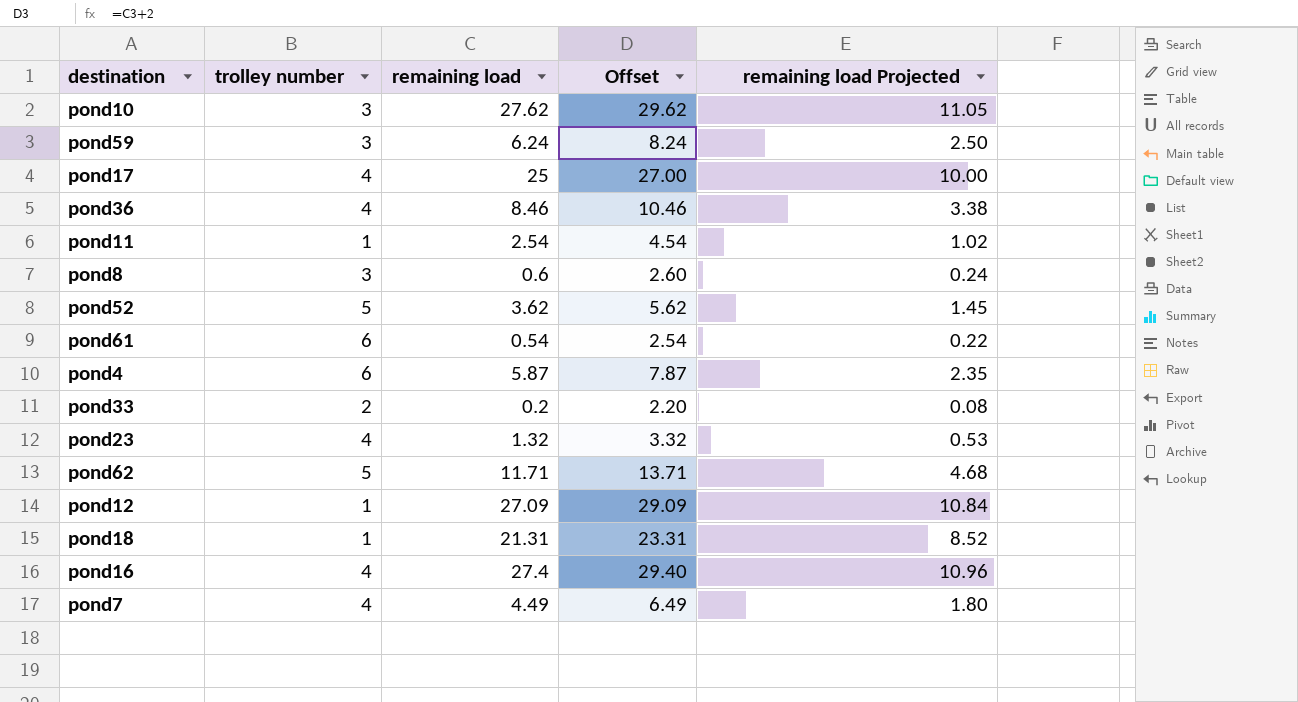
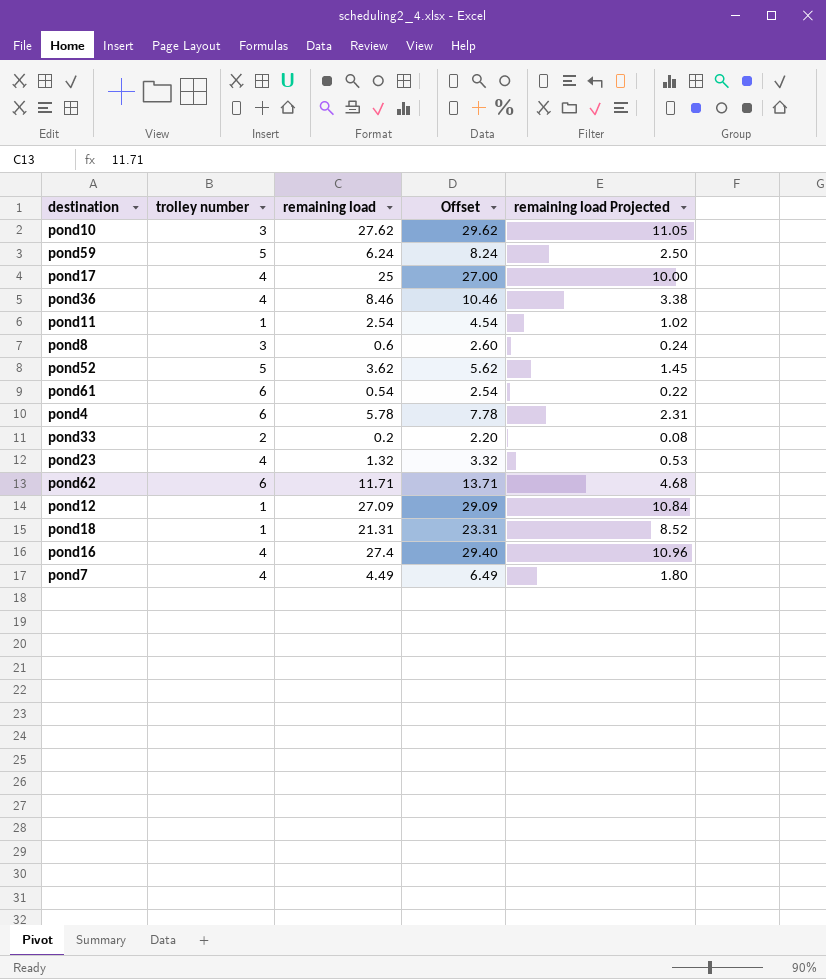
pond59 | trolley number: 3 -> 5
pond4 | remaining load: 5.87 -> 5.78
pond4 | Offset: 7.87 -> 7.78
pond4 | remaining load Projected: 2.35 -> 2.31
pond62 | trolley number: 5 -> 6

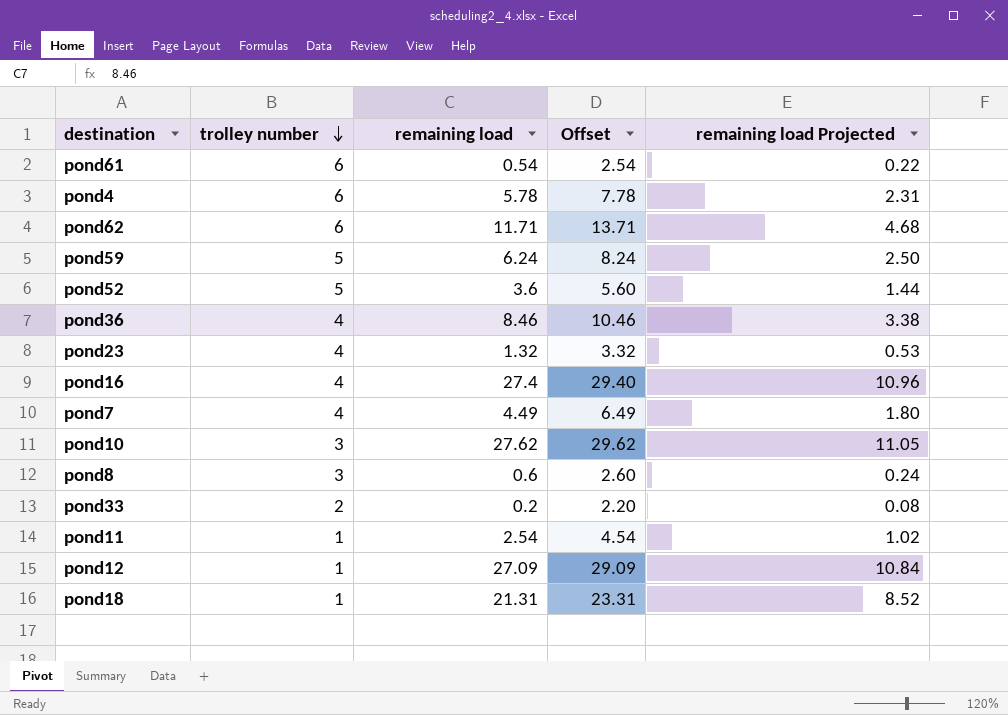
row order: none -> trolley number descending
row pond17: 4 | 25 | 27.00 | 10.00 -> none
pond52 | remaining load: 3.62 -> 3.6
pond52 | Offset: 5.62 -> 5.60
pond52 | remaining load Projected: 1.45 -> 1.44

